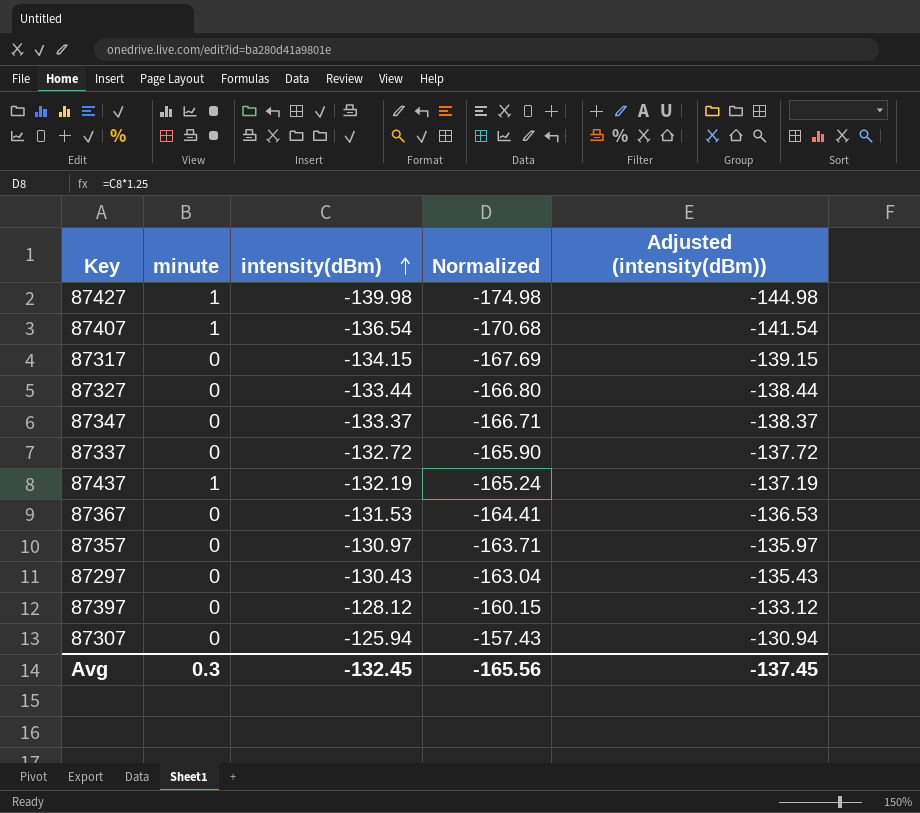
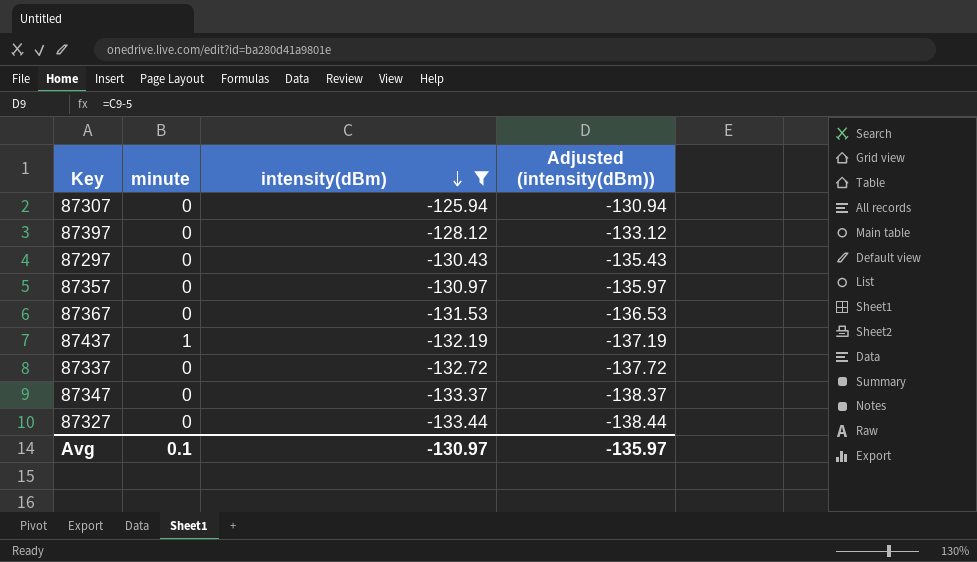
filter: none -> intensity(dBm) >= -133.44
row order: intensity(dBm) ascending -> intensity(dBm) descending
column Normalized | formula: [intensity(dBm)] * 1.25 -> none
Avg | minute: 0.3 -> 0.1
Avg | intensity(dBm): -132.45 -> -130.97
Avg | Adjusted (intensity(dBm)): -137.45 -> -135.97

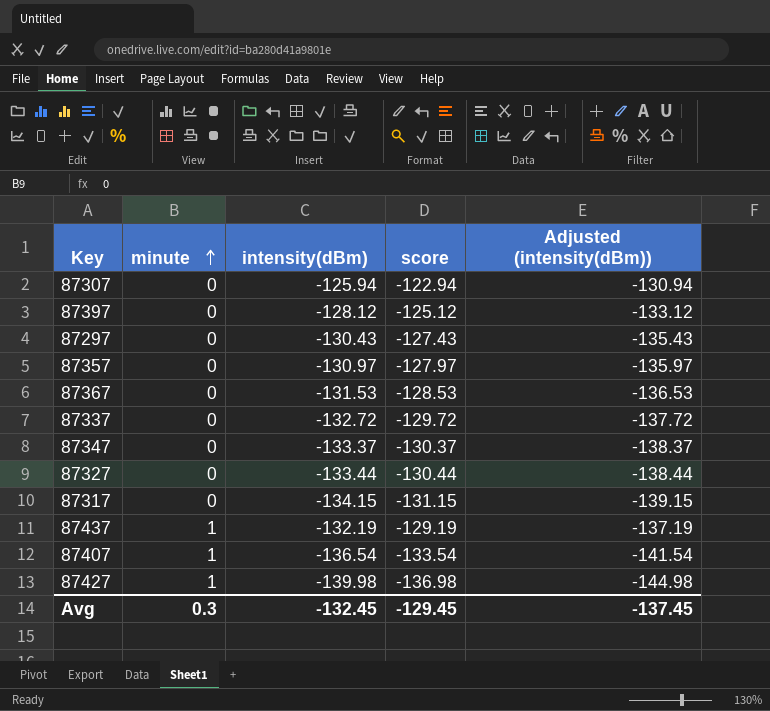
filter: intensity(dBm) >= -133.44 -> none
row order: intensity(dBm) descending -> minute ascending
column score | formula: none -> [intensity(dBm)] + 3
Avg | minute: 0.1 -> 0.3
Avg | intensity(dBm): -130.97 -> -132.45
Avg | Adjusted (intensity(dBm)): -135.97 -> -137.45

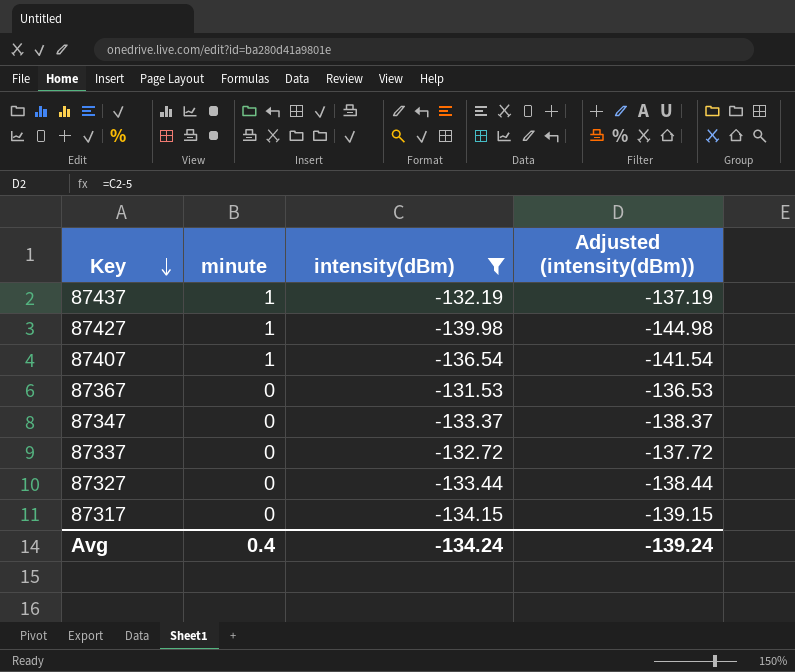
filter: none -> intensity(dBm) <= -131.53
row order: minute ascending -> Key descending
column score | formula: [intensity(dBm)] + 3 -> none
Avg | minute: 0.3 -> 0.4
Avg | intensity(dBm): -132.45 -> -134.24
Avg | Adjusted (intensity(dBm)): -137.45 -> -139.24

